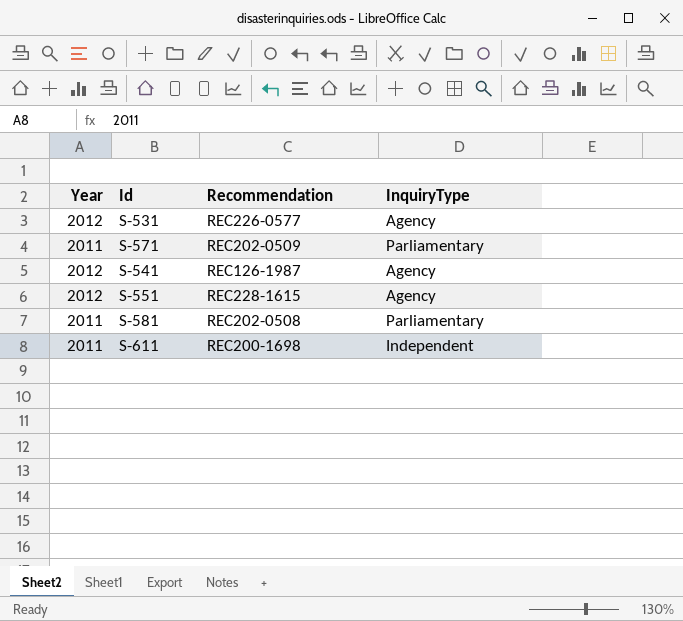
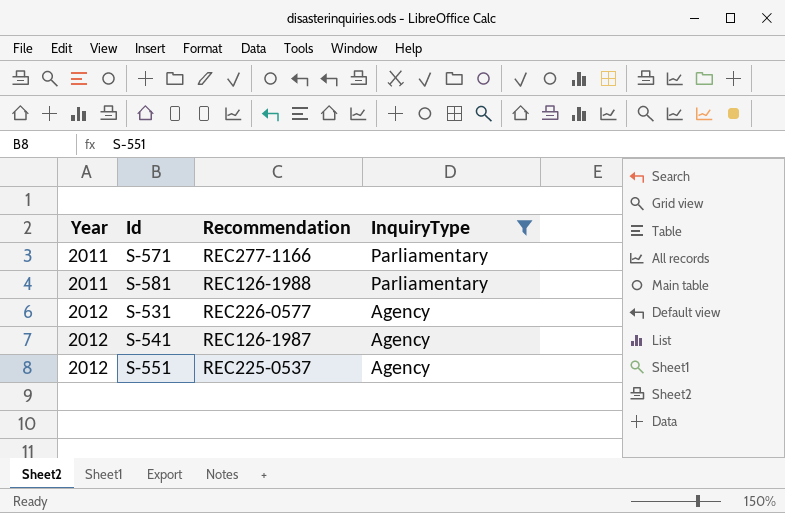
filter: none -> InquiryType != Independent
row order: none -> Year ascending
S-571 | Recommendation: REC202-0509 -> REC277-1166
S-581 | Recommendation: REC202-0508 -> REC126-1988
S-551 | Recommendation: REC228-1615 -> REC225-0537

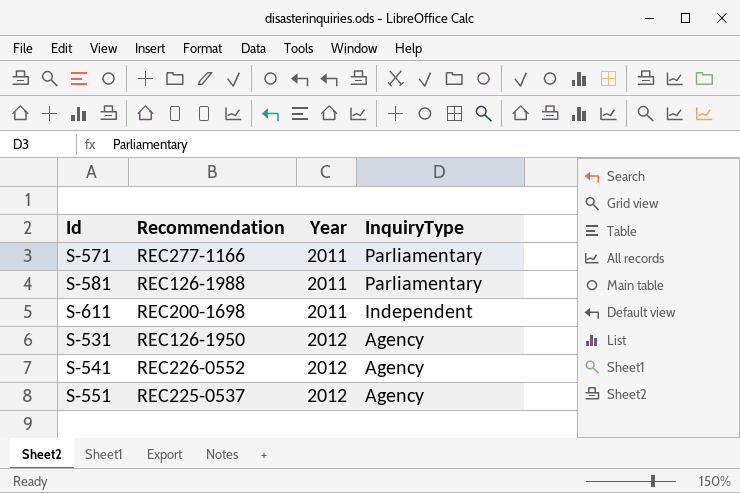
filter: InquiryType != Independent -> none
column Year | position: 1 -> 3
S-531 | Recommendation: REC226-0577 -> REC126-1950
S-541 | Recommendation: REC126-1987 -> REC226-0552

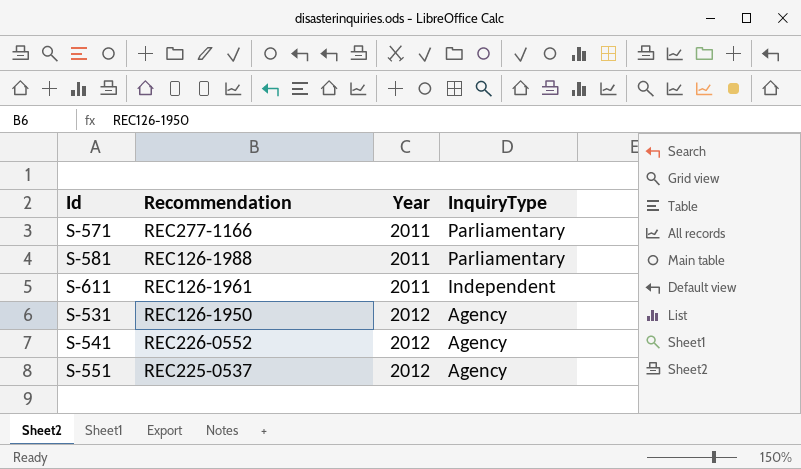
S-611 | Recommendation: REC200-1698 -> REC126-1961

